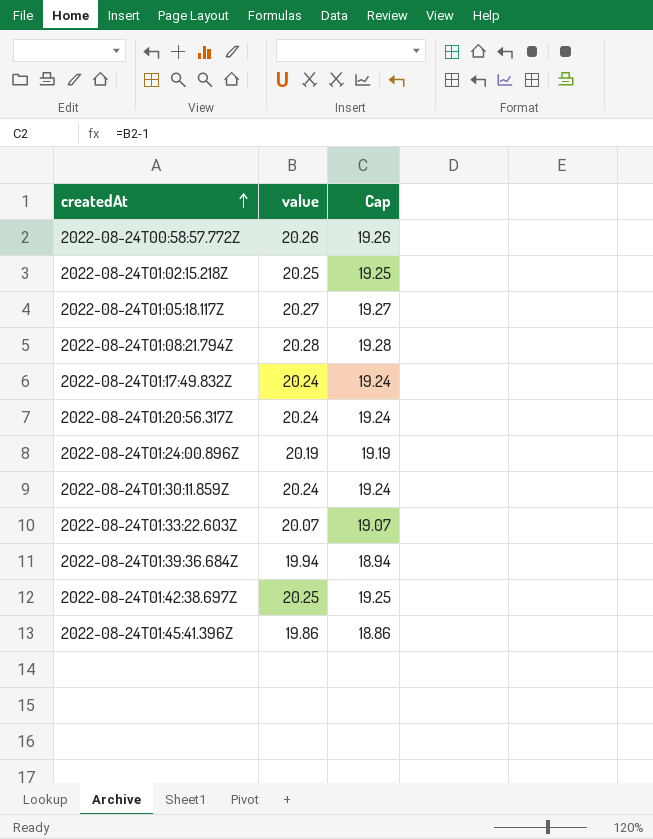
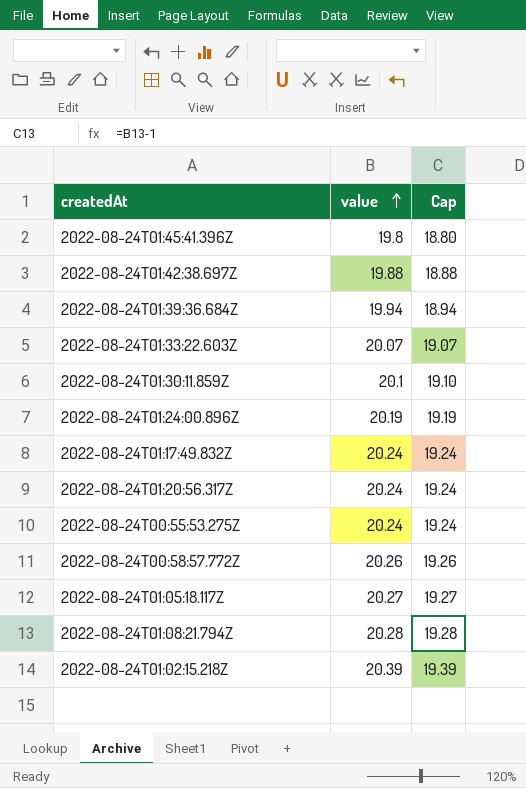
row order: createdAt ascending -> value ascending
2022-08-24T01:45:41.396Z | value: 19.86 -> 19.8
2022-08-24T01:45:41.396Z | Cap: 18.86 -> 18.80
2022-08-24T01:42:38.697Z | value: 20.25 -> 19.88
2022-08-24T01:42:38.697Z | Cap: 19.25 -> 18.88
2022-08-24T01:30:11.859Z | value: 20.24 -> 20.1
2022-08-24T01:30:11.859Z | Cap: 19.24 -> 19.10
row 2022-08-24T00:55:53.275Z: none -> 20.24 | 19.24
2022-08-24T01:02:15.218Z | value: 20.25 -> 20.39
2022-08-24T01:02:15.218Z | Cap: 19.25 -> 19.39

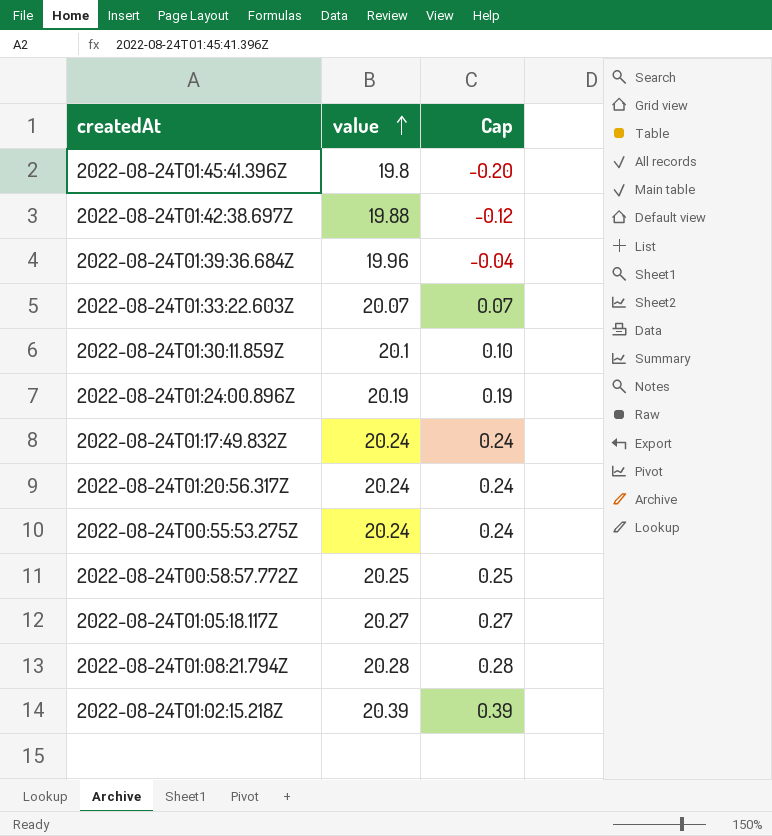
column Cap | formula: [value] - 1 -> [value] - 20
2022-08-24T01:39:36.684Z | value: 19.94 -> 19.96
2022-08-24T00:58:57.772Z | value: 20.26 -> 20.25

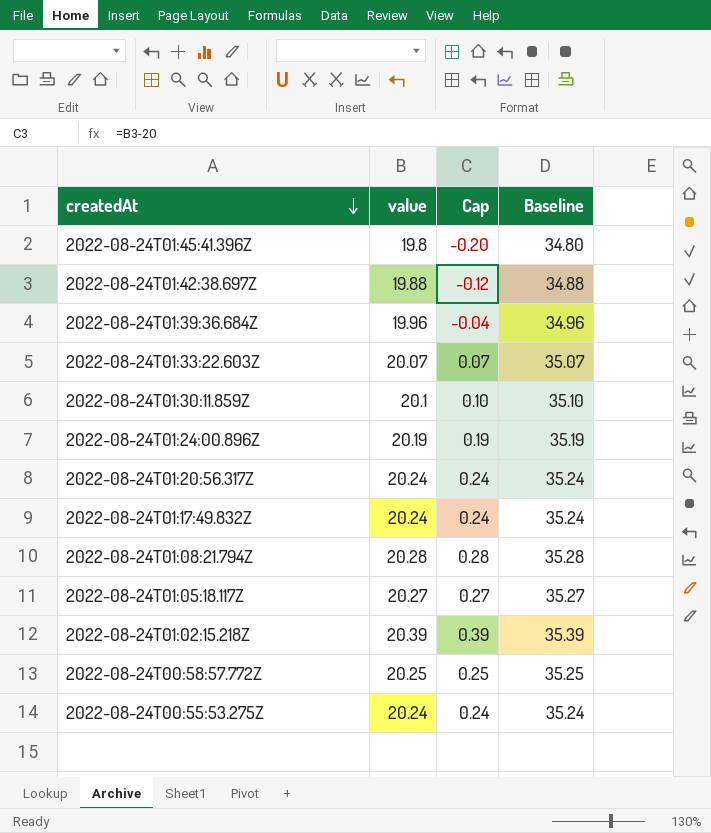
row order: value ascending -> createdAt descending
column Baseline | formula: none -> [value] + 15

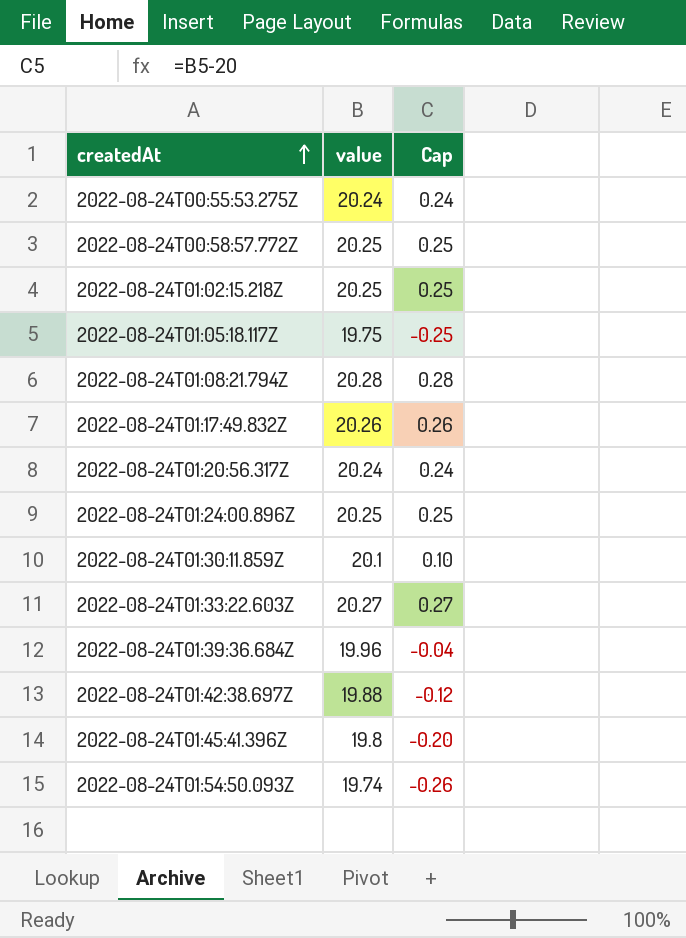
row order: createdAt descending -> createdAt ascending
column Baseline | formula: [value] + 15 -> none
2022-08-24T01:02:15.218Z | value: 20.39 -> 20.25
2022-08-24T01:02:15.218Z | Cap: 0.39 -> 0.25
2022-08-24T01:05:18.117Z | value: 20.27 -> 19.75
2022-08-24T01:05:18.117Z | Cap: 0.27 -> -0.25
2022-08-24T01:17:49.832Z | value: 20.24 -> 20.26
2022-08-24T01:17:49.832Z | Cap: 0.24 -> 0.26
2022-08-24T01:24:00.896Z | value: 20.19 -> 20.25
2022-08-24T01:24:00.896Z | Cap: 0.19 -> 0.25
2022-08-24T01:33:22.603Z | value: 20.07 -> 20.27
2022-08-24T01:33:22.603Z | Cap: 0.07 -> 0.27
row 2022-08-24T01:54:50.093Z: none -> 19.74 | -0.26

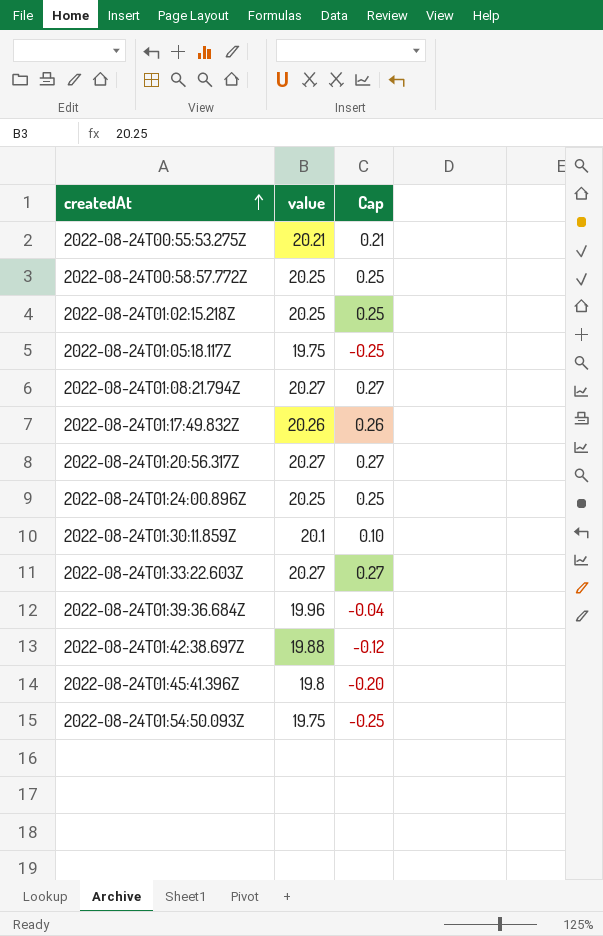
2022-08-24T00:55:53.275Z | value: 20.24 -> 20.21
2022-08-24T00:55:53.275Z | Cap: 0.24 -> 0.21
2022-08-24T01:08:21.794Z | value: 20.28 -> 20.27
2022-08-24T01:08:21.794Z | Cap: 0.28 -> 0.27
2022-08-24T01:20:56.317Z | value: 20.24 -> 20.27
2022-08-24T01:20:56.317Z | Cap: 0.24 -> 0.27
2022-08-24T01:54:50.093Z | value: 19.74 -> 19.75
2022-08-24T01:54:50.093Z | Cap: -0.26 -> -0.25

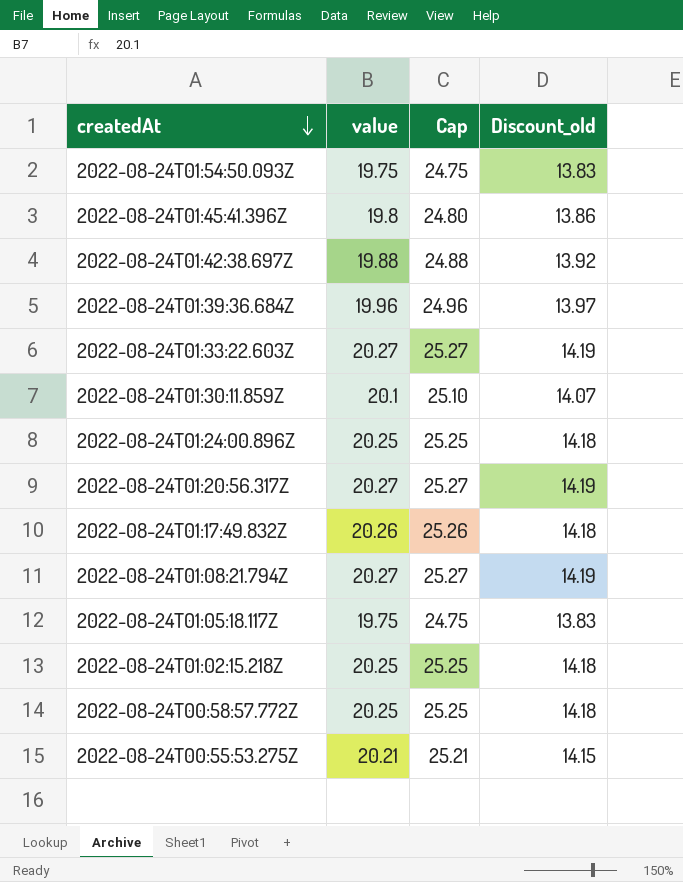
row order: createdAt ascending -> createdAt descending
column Cap | formula: [value] - 20 -> [value] + 5
column Discount_old | formula: none -> [value] * 0.7

